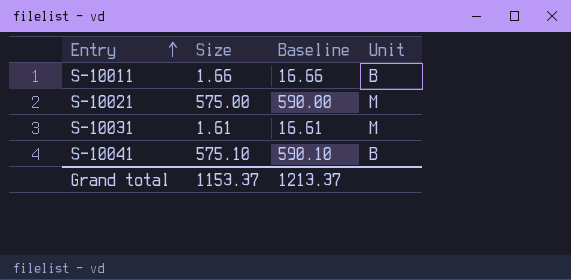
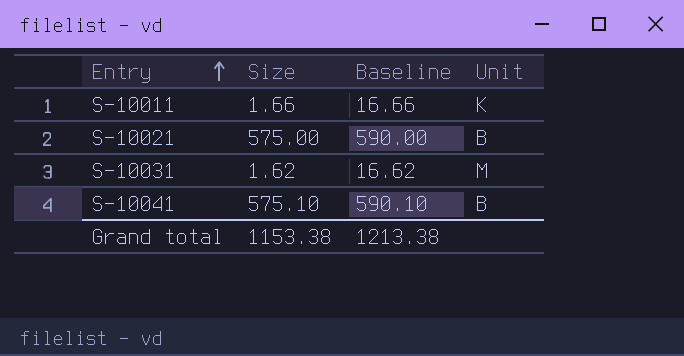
S-10011 | Unit: B -> K
S-10021 | Unit: M -> B
S-10031 | Size: 1.61 -> 1.62
S-10031 | Baseline: 16.61 -> 16.62
Grand total | Size: 1153.37 -> 1153.38
Grand total | Baseline: 1213.37 -> 1213.38

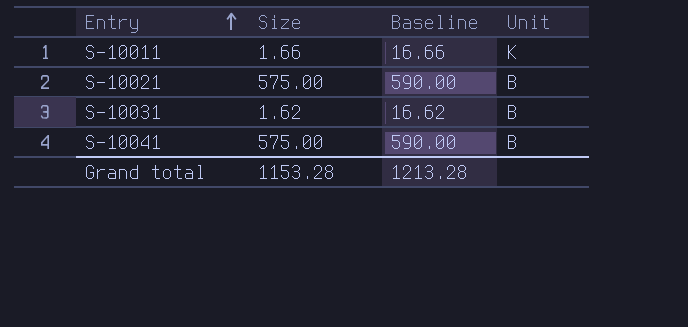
S-10031 | Unit: M -> B
S-10041 | Size: 575.10 -> 575.00
S-10041 | Baseline: 590.10 -> 590.00
Grand total | Size: 1153.38 -> 1153.28
Grand total | Baseline: 1213.38 -> 1213.28

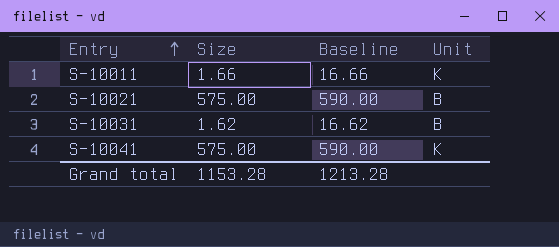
S-10041 | Unit: B -> K

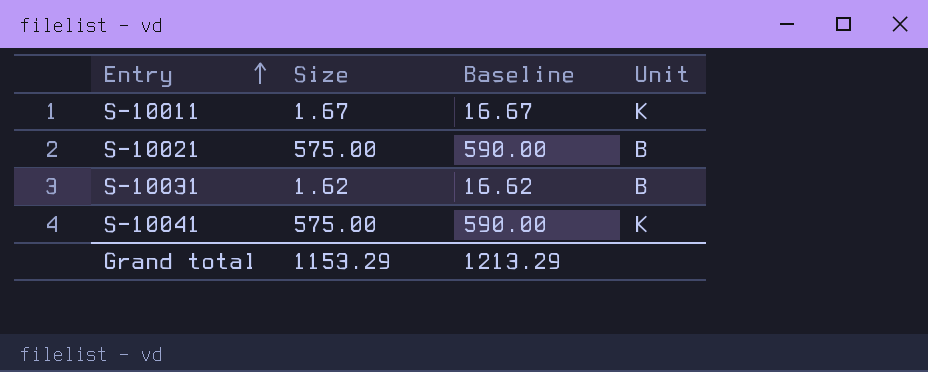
S-10011 | Size: 1.66 -> 1.67
S-10011 | Baseline: 16.66 -> 16.67
Grand total | Size: 1153.28 -> 1153.29
Grand total | Baseline: 1213.28 -> 1213.29

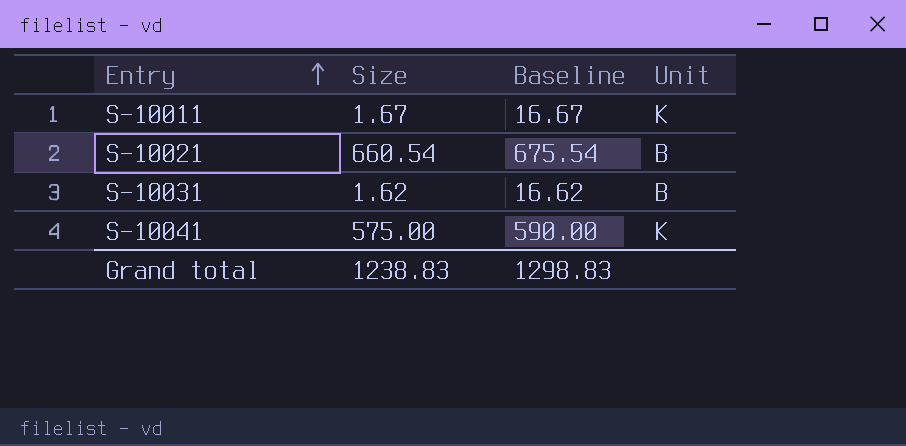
S-10021 | Size: 575.00 -> 660.54
S-10021 | Baseline: 590.00 -> 675.54
Grand total | Size: 1153.29 -> 1238.83
Grand total | Baseline: 1213.29 -> 1298.83

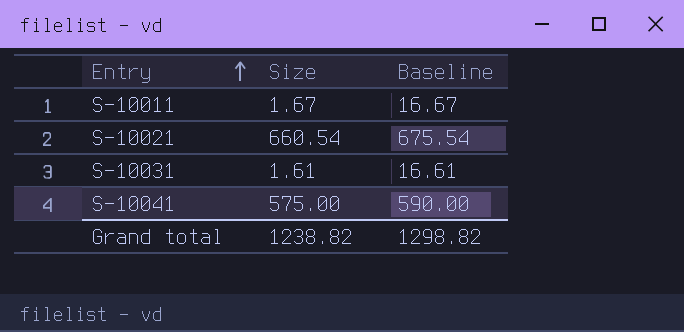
column Unit | position: 4 -> none
S-10031 | Size: 1.62 -> 1.61
S-10031 | Baseline: 16.62 -> 16.61
Grand total | Size: 1238.83 -> 1238.82
Grand total | Baseline: 1298.83 -> 1298.82

